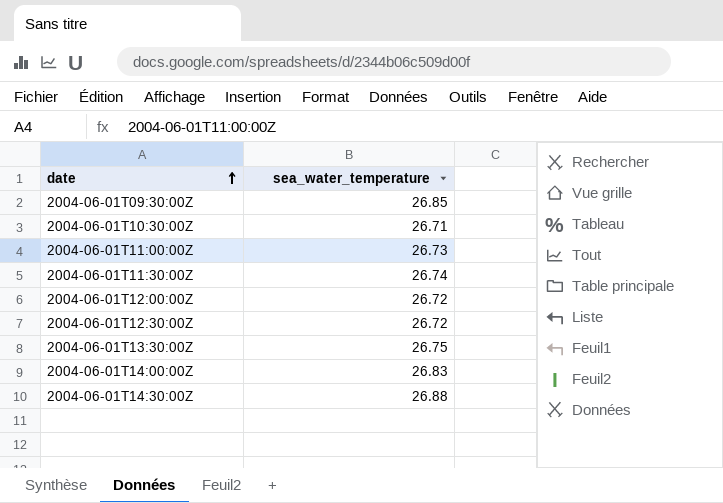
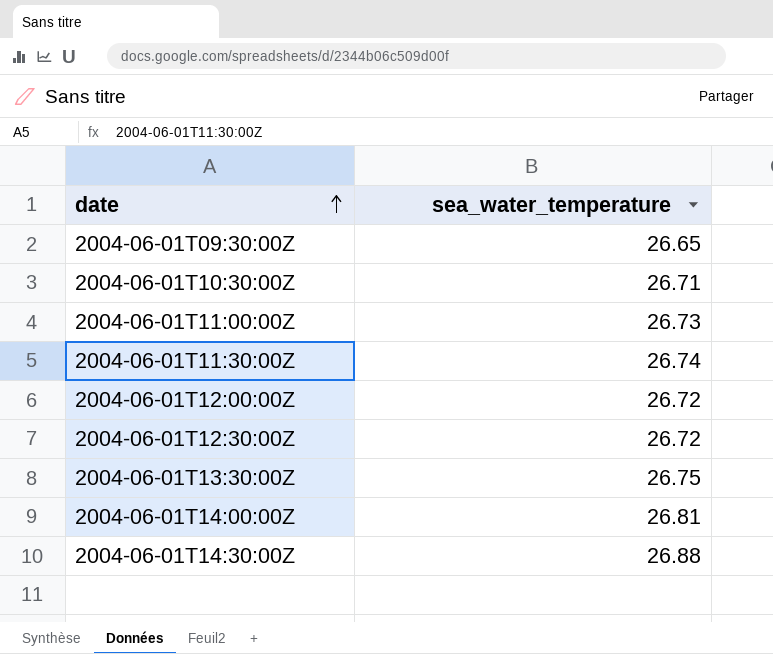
2004-06-01T09:30:00Z | sea_water_temperature: 26.85 -> 26.65
2004-06-01T14:00:00Z | sea_water_temperature: 26.83 -> 26.81

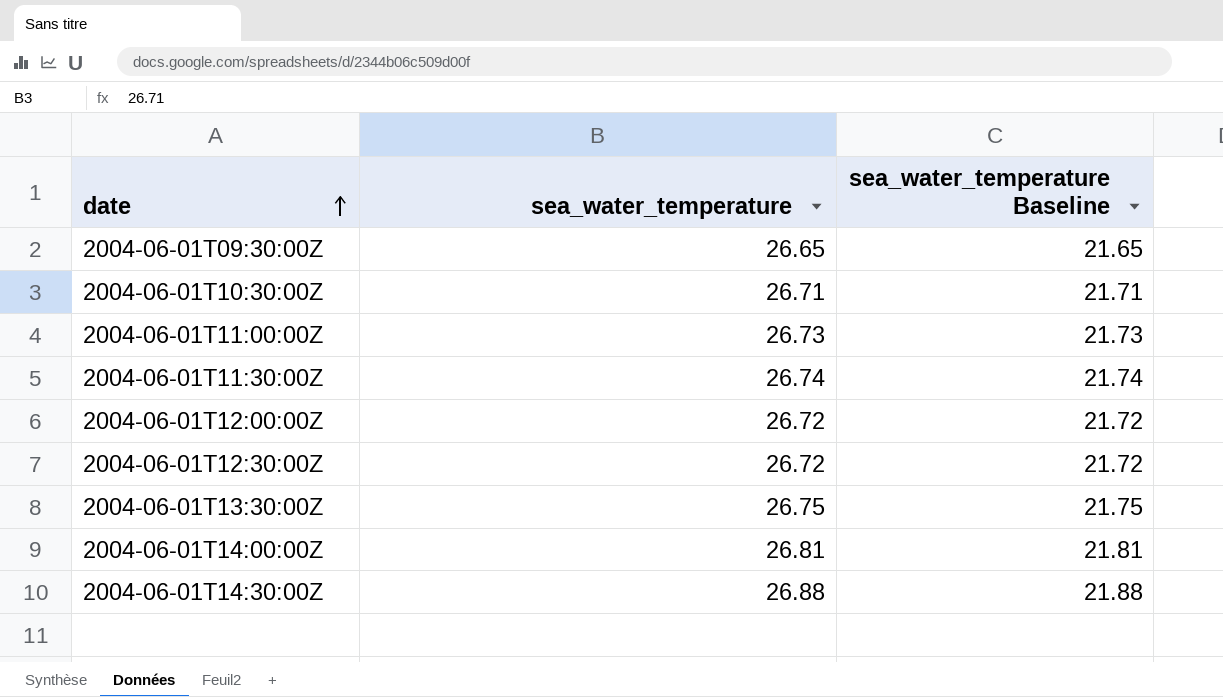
column sea_water_temperature Baseline | formula: none -> [sea_water_temperature] - 5

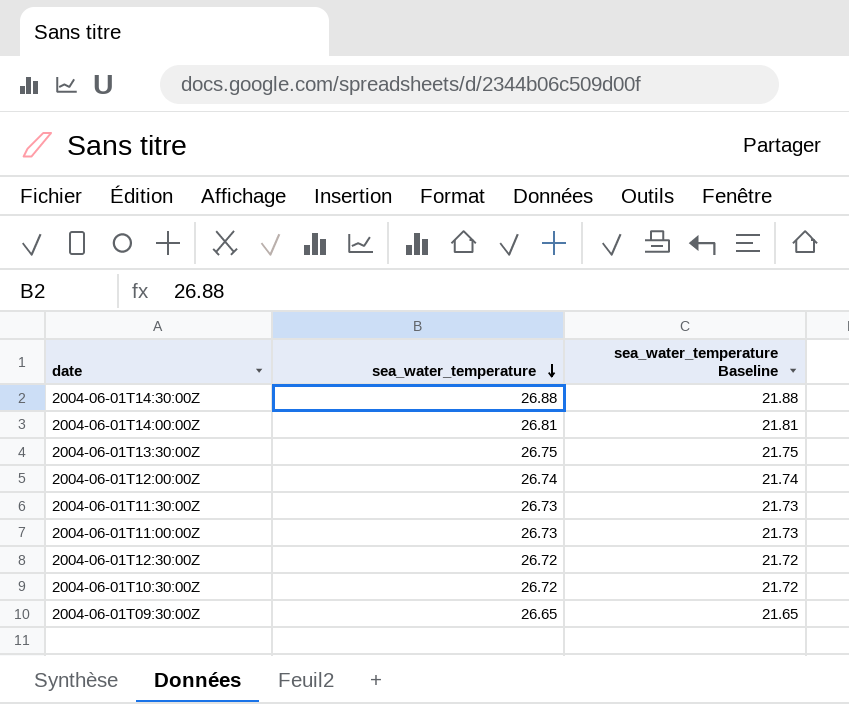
row order: date ascending -> sea_water_temperature descending
2004-06-01T12:00:00Z | sea_water_temperature: 26.72 -> 26.74
2004-06-01T12:00:00Z | sea_water_temperature Baseline: 21.72 -> 21.74
2004-06-01T11:30:00Z | sea_water_temperature: 26.74 -> 26.73
2004-06-01T11:30:00Z | sea_water_temperature Baseline: 21.74 -> 21.73
2004-06-01T10:30:00Z | sea_water_temperature: 26.71 -> 26.72
2004-06-01T10:30:00Z | sea_water_temperature Baseline: 21.71 -> 21.72

